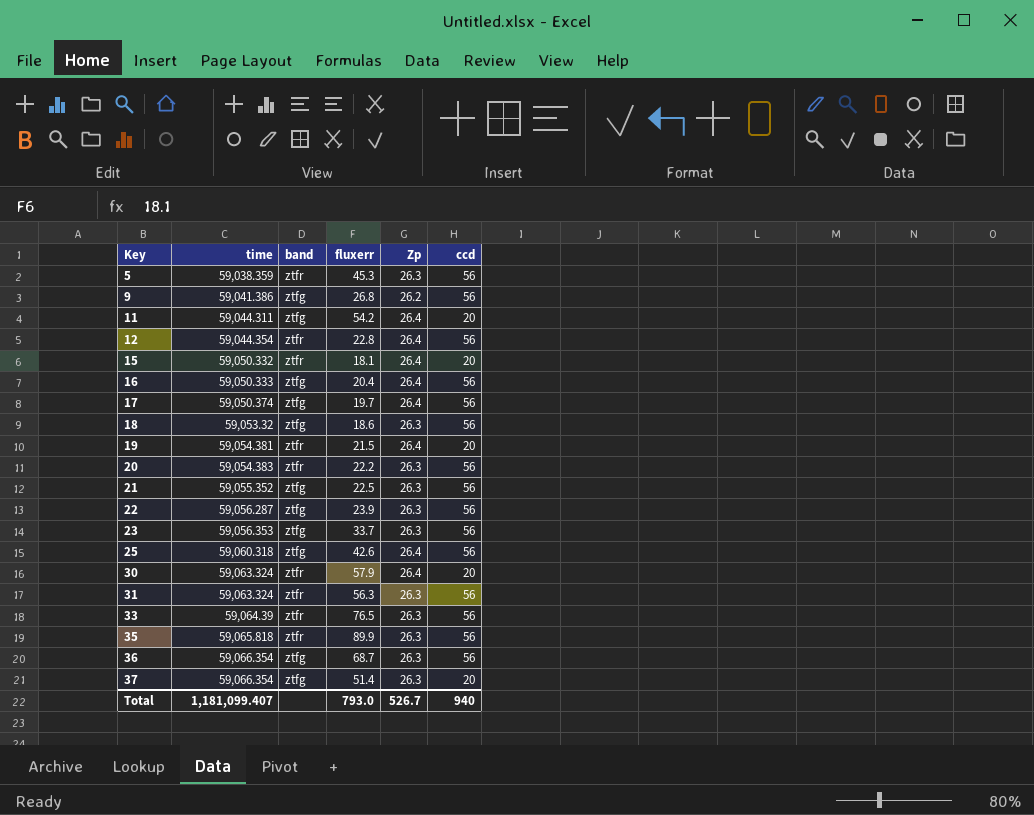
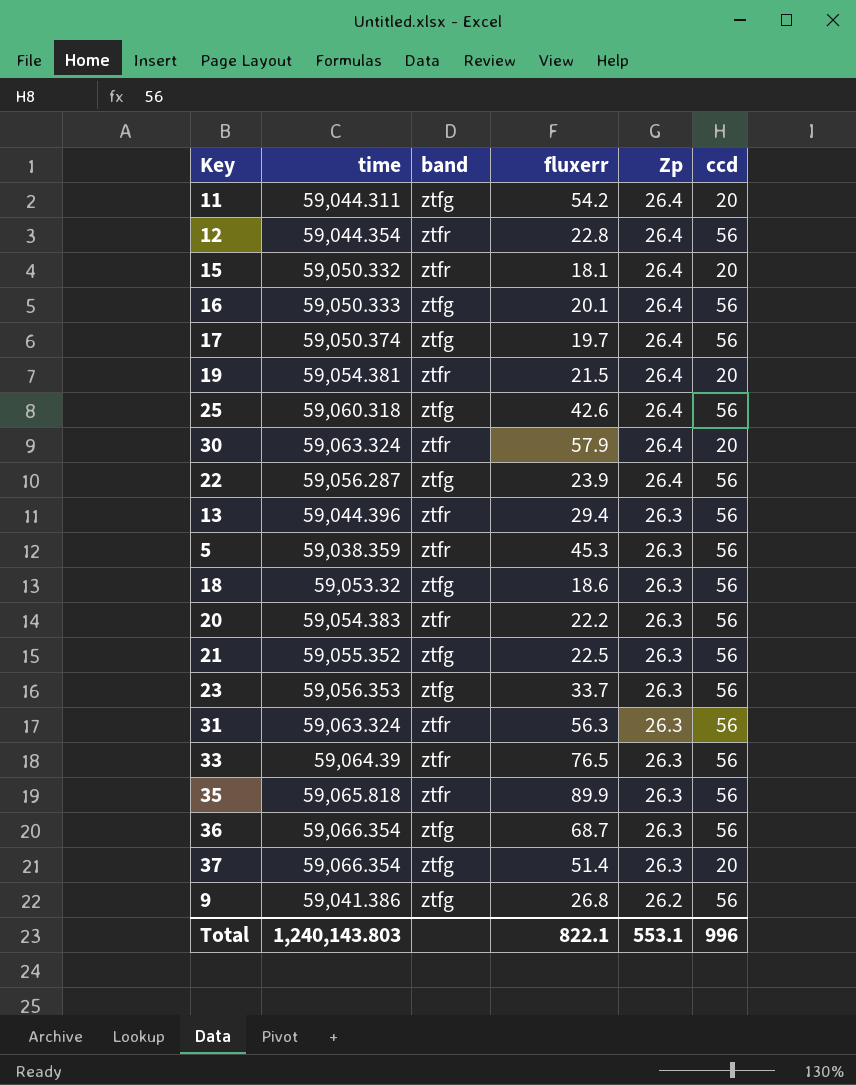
row order: Key ascending -> Zp descending
16 | fluxerr: 20.4 -> 20.1
22 | Zp: 26.3 -> 26.4
row 13: none -> 59,044.396 | ztfr | 29.4 | 26.3 | 56
Total | time: 1,181,099.407 -> 1,240,143.803
Total | fluxerr: 793.0 -> 822.1
Total | Zp: 526.7 -> 553.1
Total | ccd: 940 -> 996

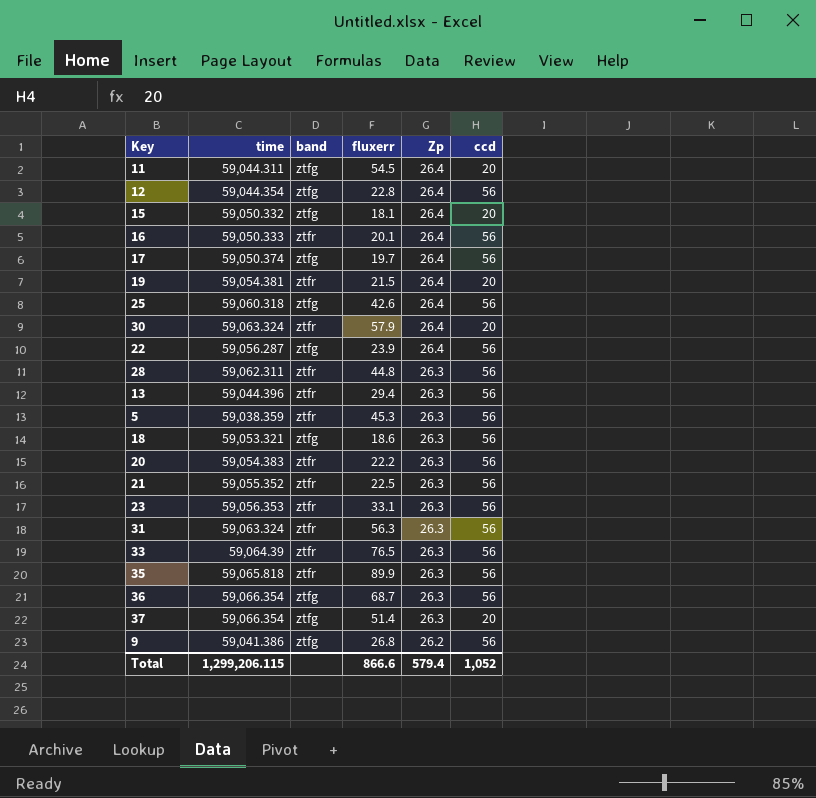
11 | fluxerr: 54.2 -> 54.5
12 | band: ztfr -> ztfg
15 | band: ztfr -> ztfg
16 | band: ztfg -> ztfr
row 28: none -> 59,062.311 | ztfr | 44.8 | 26.3 | 56
18 | time: 59,053.32 -> 59,053.321
21 | band: ztfg -> ztfr
23 | band: ztfg -> ztfr
23 | fluxerr: 33.7 -> 33.1
Total | time: 1,240,143.803 -> 1,299,206.115
Total | fluxerr: 822.1 -> 866.6
Total | Zp: 553.1 -> 579.4
Total | ccd: 996 -> 1,052

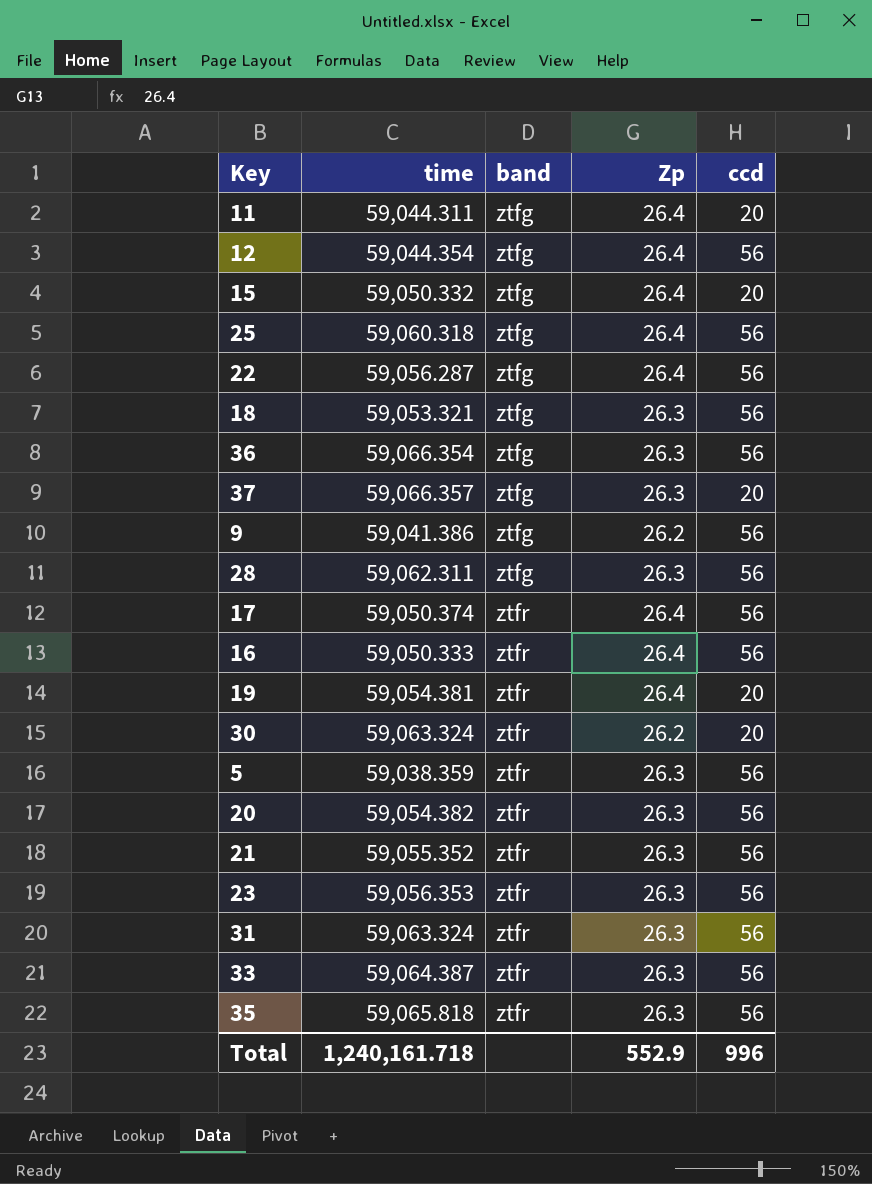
row order: Zp descending -> band ascending
column fluxerr | position: 4 -> none
row 13: 59,044.396 | ztfr | 29.4 | 26.3 | 56 -> none
37 | time: 59,066.354 -> 59,066.357
28 | band: ztfr -> ztfg
17 | band: ztfg -> ztfr
30 | Zp: 26.4 -> 26.2
20 | time: 59,054.383 -> 59,054.382
33 | time: 59,064.39 -> 59,064.387
Total | time: 1,299,206.115 -> 1,240,161.718
Total | Zp: 579.4 -> 552.9
Total | ccd: 1,052 -> 996

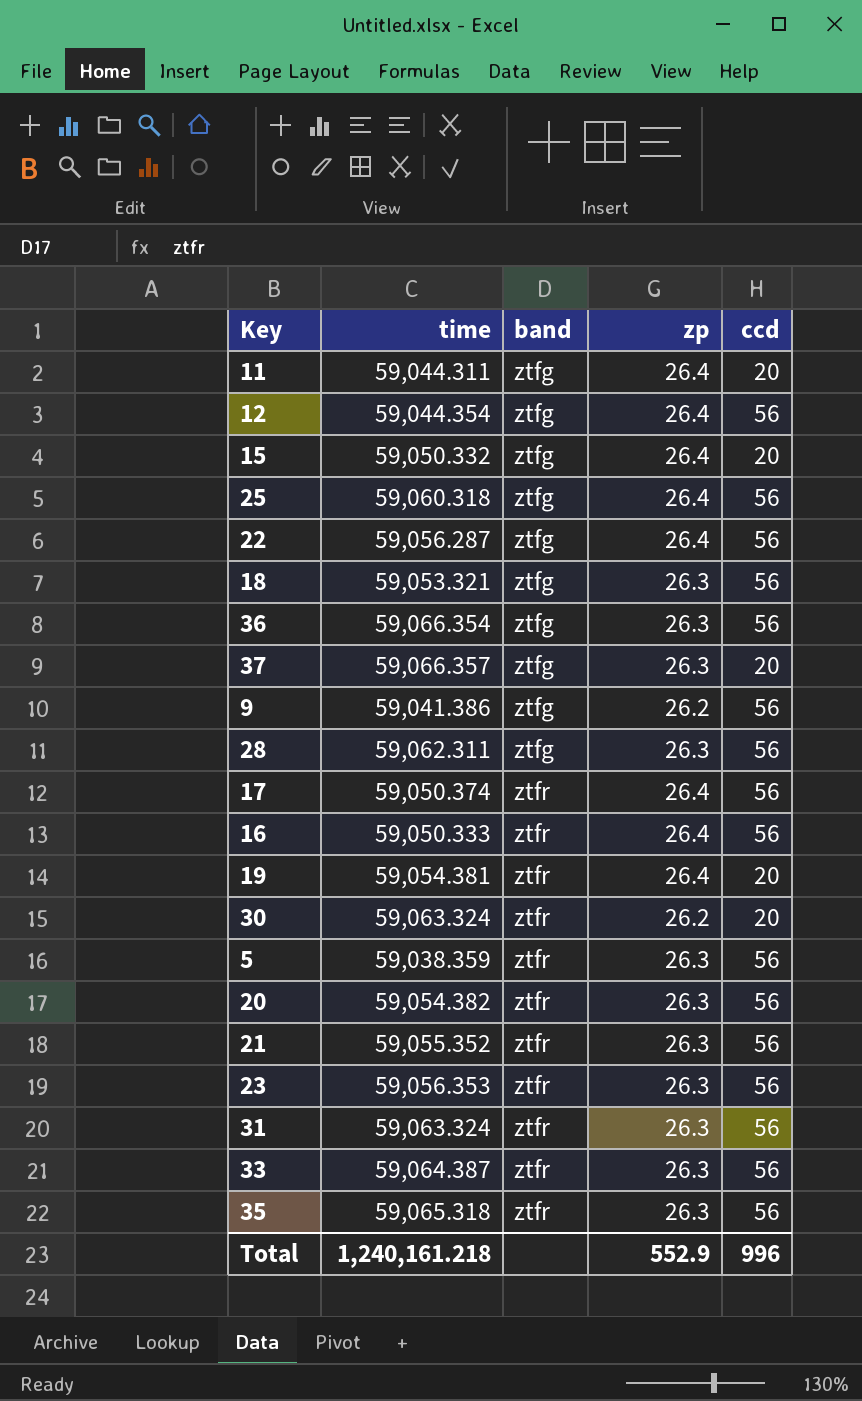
column name: Zp -> zp
35 | time: 59,065.818 -> 59,065.318
Total | time: 1,240,161.718 -> 1,240,161.218

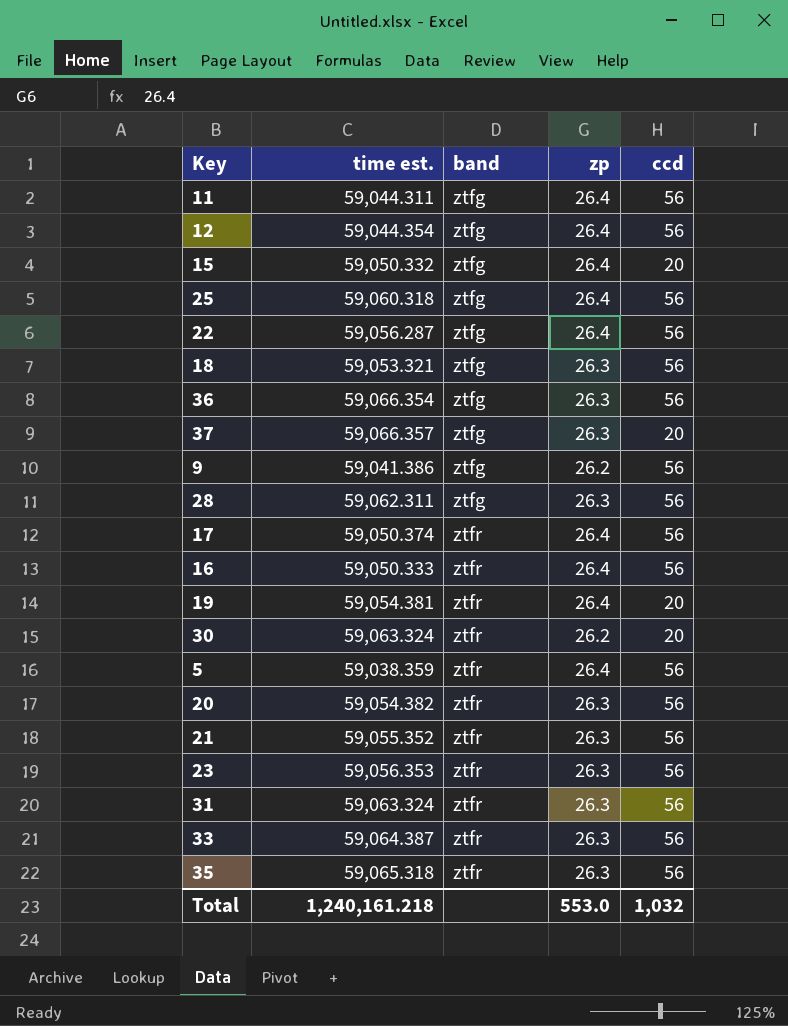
column name: time -> time est.
11 | ccd: 20 -> 56
5 | zp: 26.3 -> 26.4
Total | zp: 552.9 -> 553.0
Total | ccd: 996 -> 1,032

